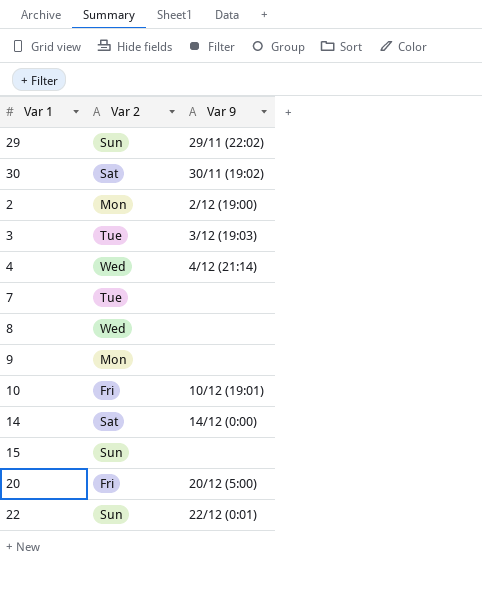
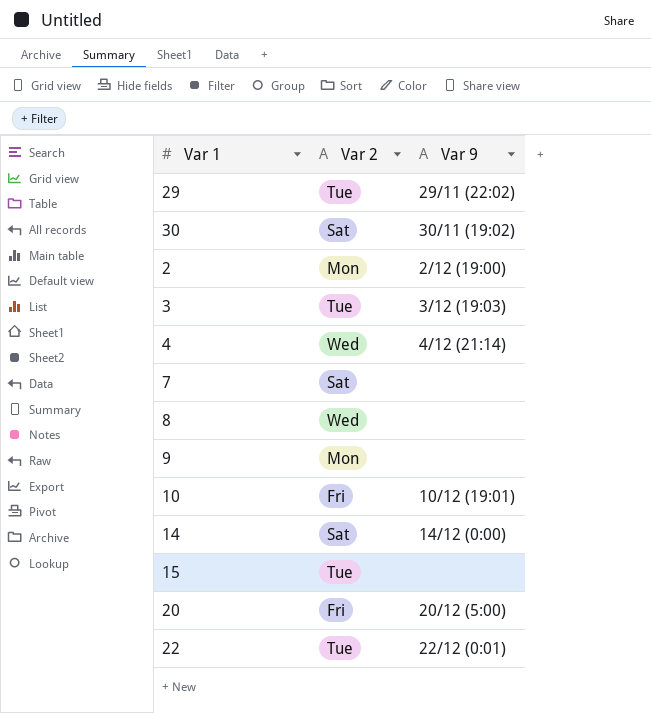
29 | Var 2: Sun -> Tue
7 | Var 2: Tue -> Sat
15 | Var 2: Sun -> Tue
22 | Var 2: Sun -> Tue

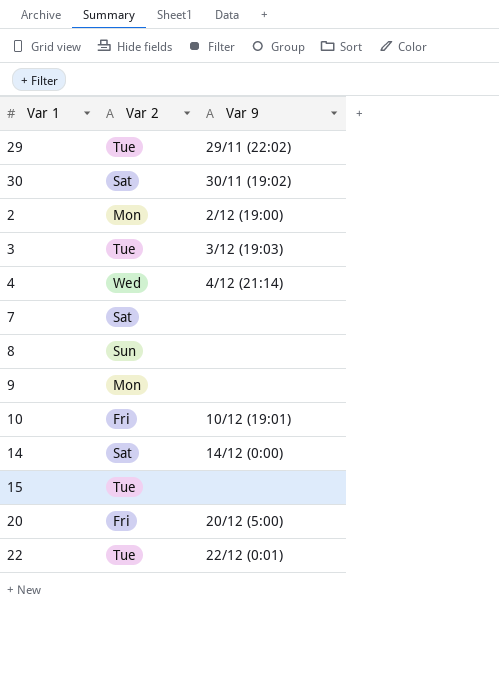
8 | Var 2: Wed -> Sun

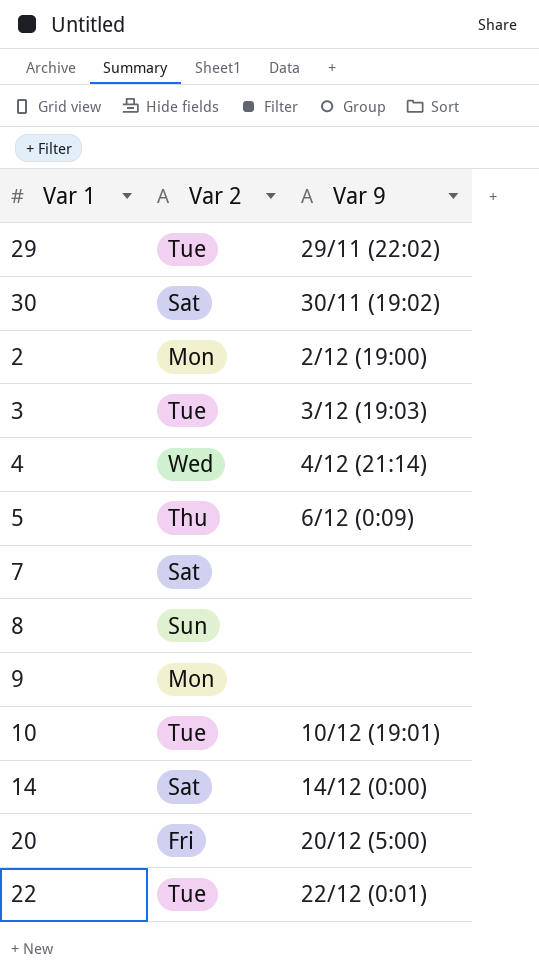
row 15: Tue | none -> none
row 5: none -> Thu | 6/12 (0:09)
10 | Var 2: Fri -> Tue

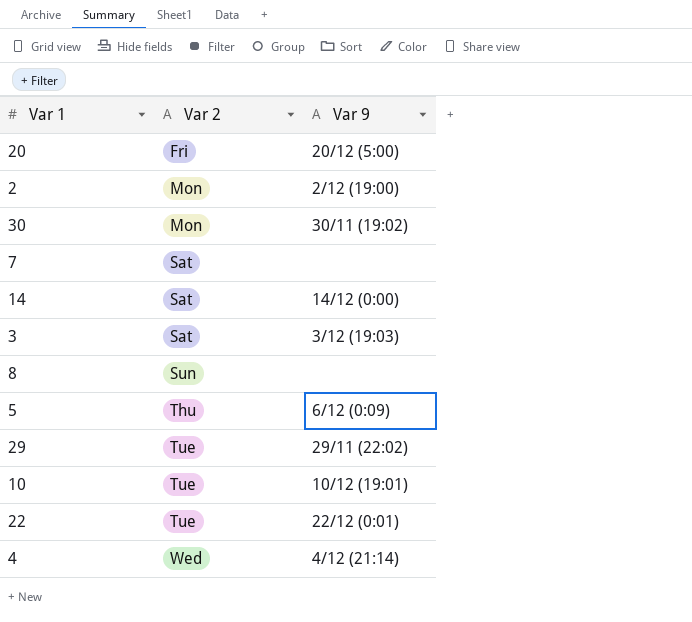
row order: none -> Var 2 ascending
row 9: Mon | none -> none
30 | Var 2: Sat -> Mon
3 | Var 2: Tue -> Sat

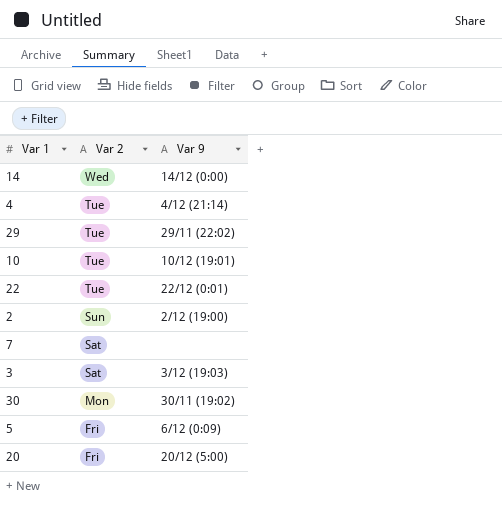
row order: Var 2 ascending -> Var 2 descending
row 8: Sun | none -> none
14 | Var 2: Sat -> Wed
4 | Var 2: Wed -> Tue
2 | Var 2: Mon -> Sun
5 | Var 2: Thu -> Fri

